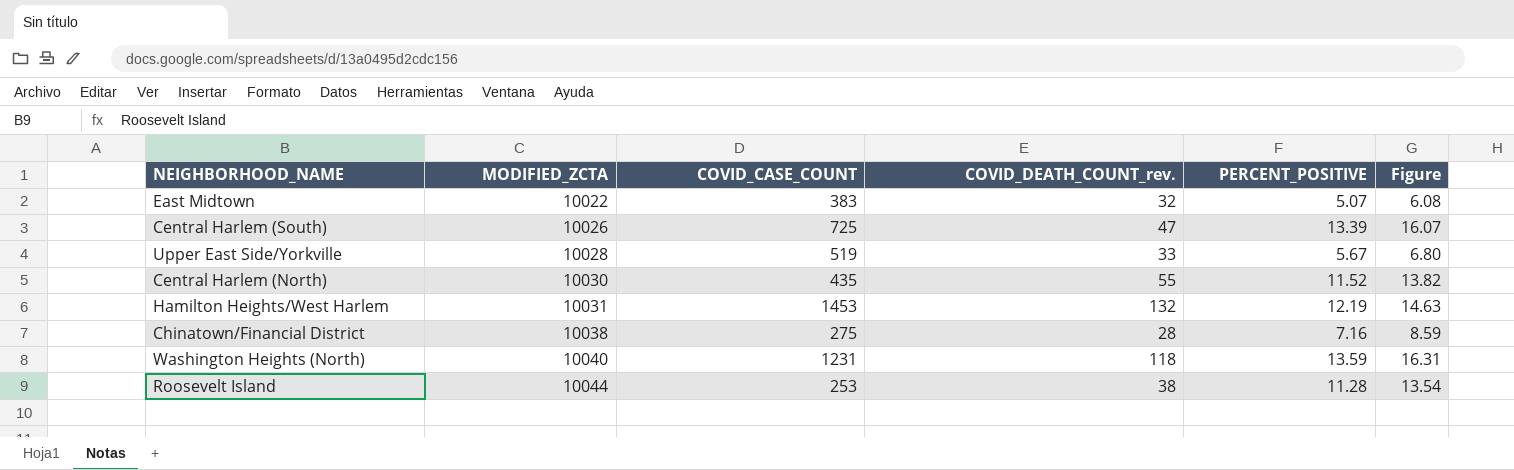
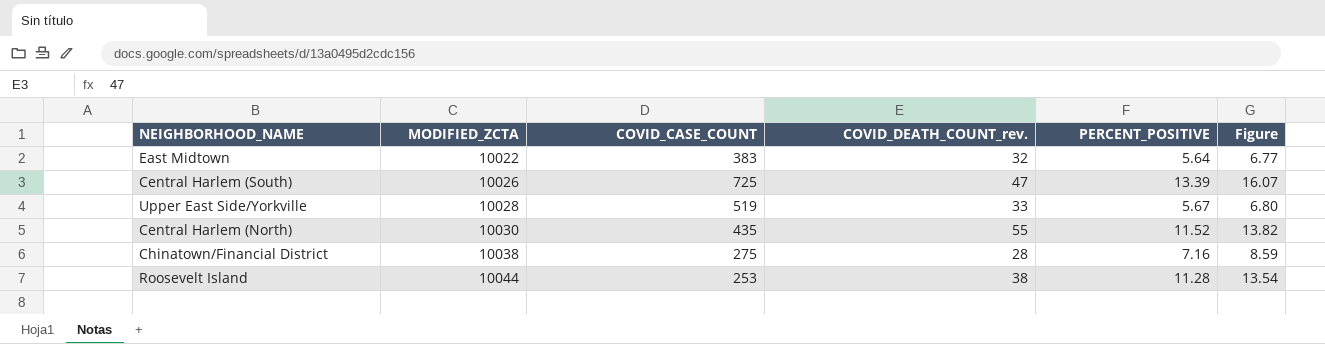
row Hamilton Heights/West Harlem: 10031 | 1453 | 132 | 12.19 | 14.63 -> none
row Washington Heights (North): 10040 | 1231 | 118 | 13.59 | 16.31 -> none
East Midtown | PERCENT_POSITIVE: 5.07 -> 5.64
East Midtown | Figure: 6.08 -> 6.77

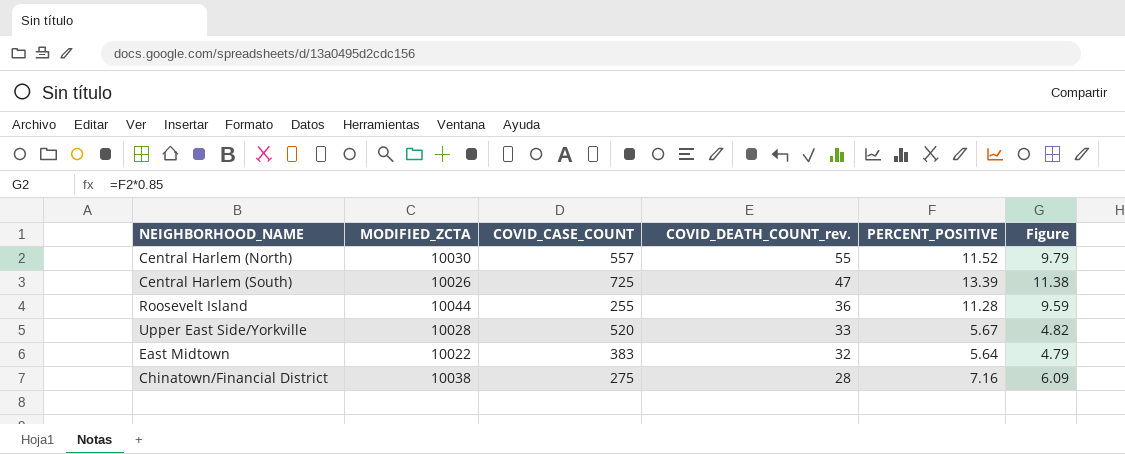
row order: MODIFIED_ZCTA ascending -> COVID_DEATH_COUNT_rev. descending
column Figure | formula: [PERCENT_POSITIVE] * 1.2 -> [PERCENT_POSITIVE] * 0.85
Central Harlem (North) | COVID_CASE_COUNT: 435 -> 557
Roosevelt Island | COVID_CASE_COUNT: 253 -> 255
Roosevelt Island | COVID_DEATH_COUNT_rev.: 38 -> 36
Upper East Side/Yorkville | COVID_CASE_COUNT: 519 -> 520

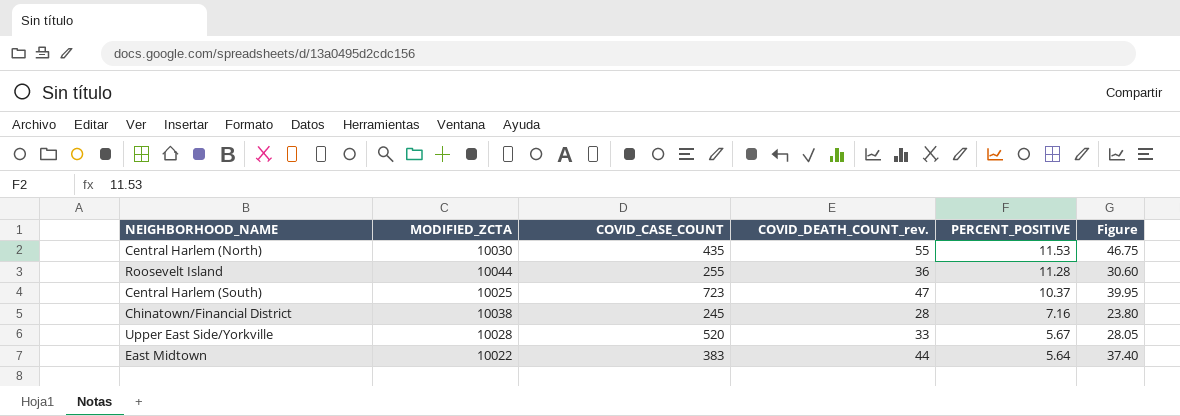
row order: COVID_DEATH_COUNT_rev. descending -> PERCENT_POSITIVE descending
column Figure | formula: [PERCENT_POSITIVE] * 0.85 -> [COVID_DEATH_COUNT_rev.] * 0.85
Central Harlem (North) | COVID_CASE_COUNT: 557 -> 435
Central Harlem (North) | PERCENT_POSITIVE: 11.52 -> 11.53
Central Harlem (South) | MODIFIED_ZCTA: 10026 -> 10025
Central Harlem (South) | COVID_CASE_COUNT: 725 -> 723
Central Harlem (South) | PERCENT_POSITIVE: 13.39 -> 10.37
Chinatown/Financial District | COVID_CASE_COUNT: 275 -> 245
East Midtown | COVID_DEATH_COUNT_rev.: 32 -> 44

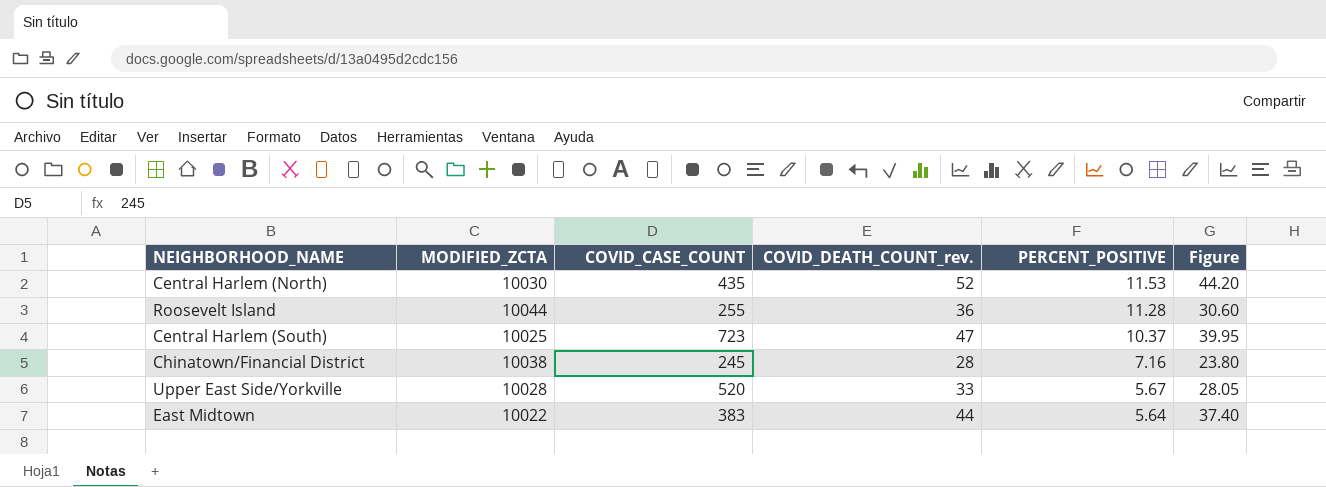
Central Harlem (North) | COVID_DEATH_COUNT_rev.: 55 -> 52
Central Harlem (North) | Figure: 46.75 -> 44.20

